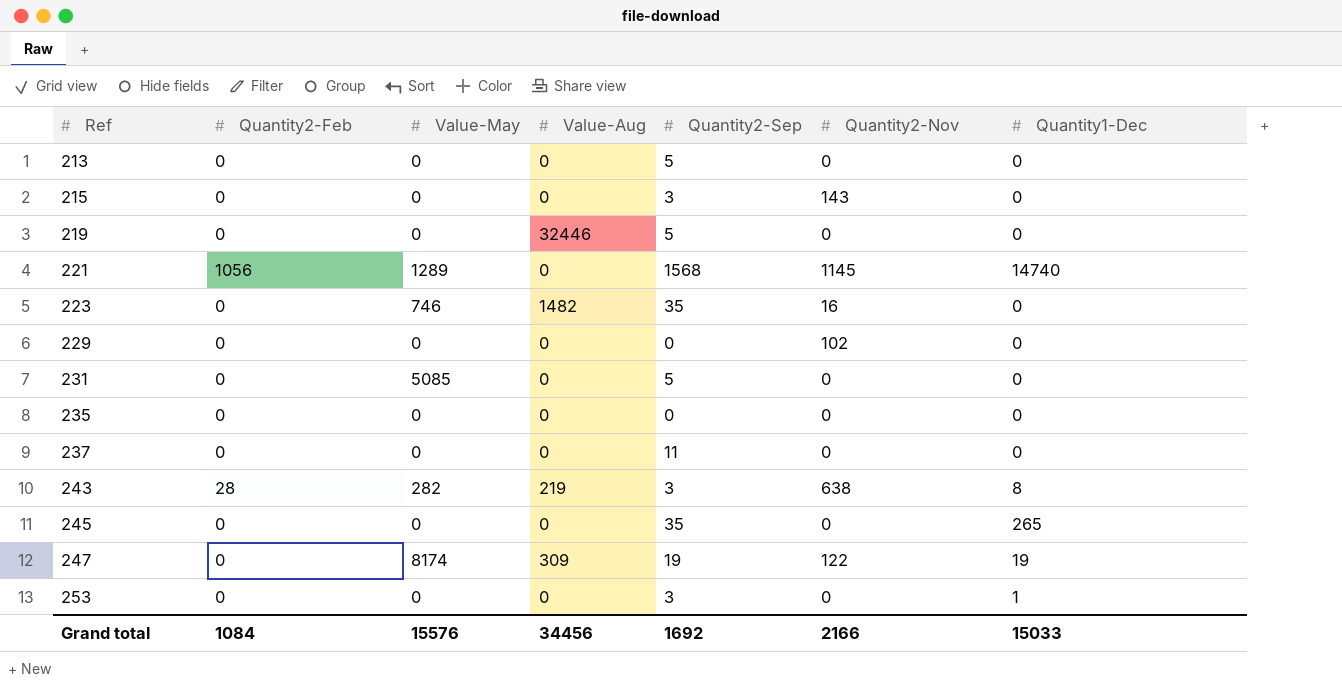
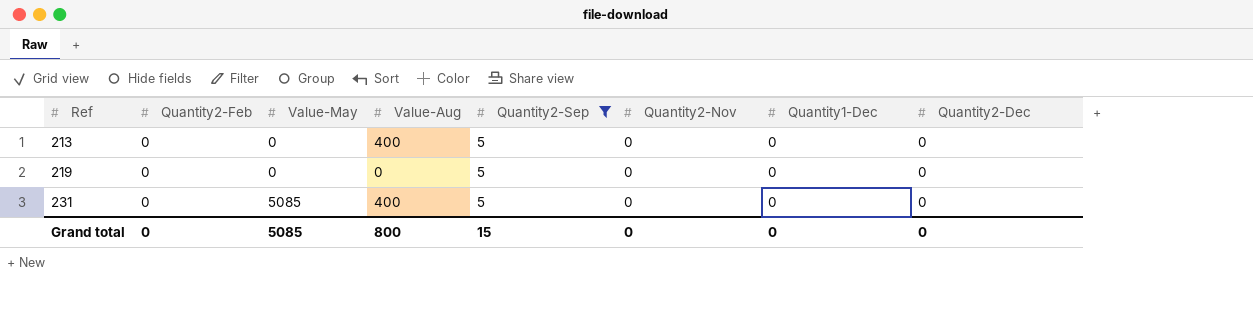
filter: none -> Quantity2-Sep = 5
column Quantity2-Dec | position: none -> 8
213 | Value-Aug: 0 -> 400
219 | Value-Aug: 32446 -> 0
231 | Value-Aug: 0 -> 400
Grand total | Quantity2-Feb: 1084 -> 0
Grand total | Value-May: 15576 -> 5085
Grand total | Value-Aug: 34456 -> 800
Grand total | Quantity2-Sep: 1692 -> 15
Grand total | Quantity2-Nov: 2166 -> 0
Grand total | Quantity1-Dec: 15033 -> 0

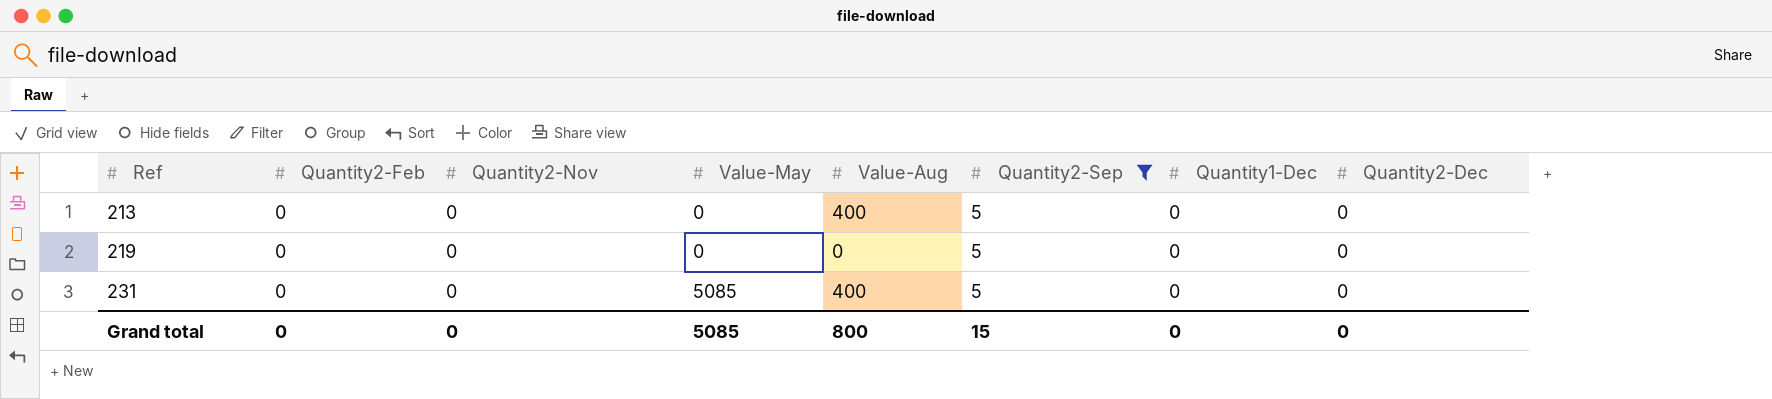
column Quantity2-Nov | position: 6 -> 3

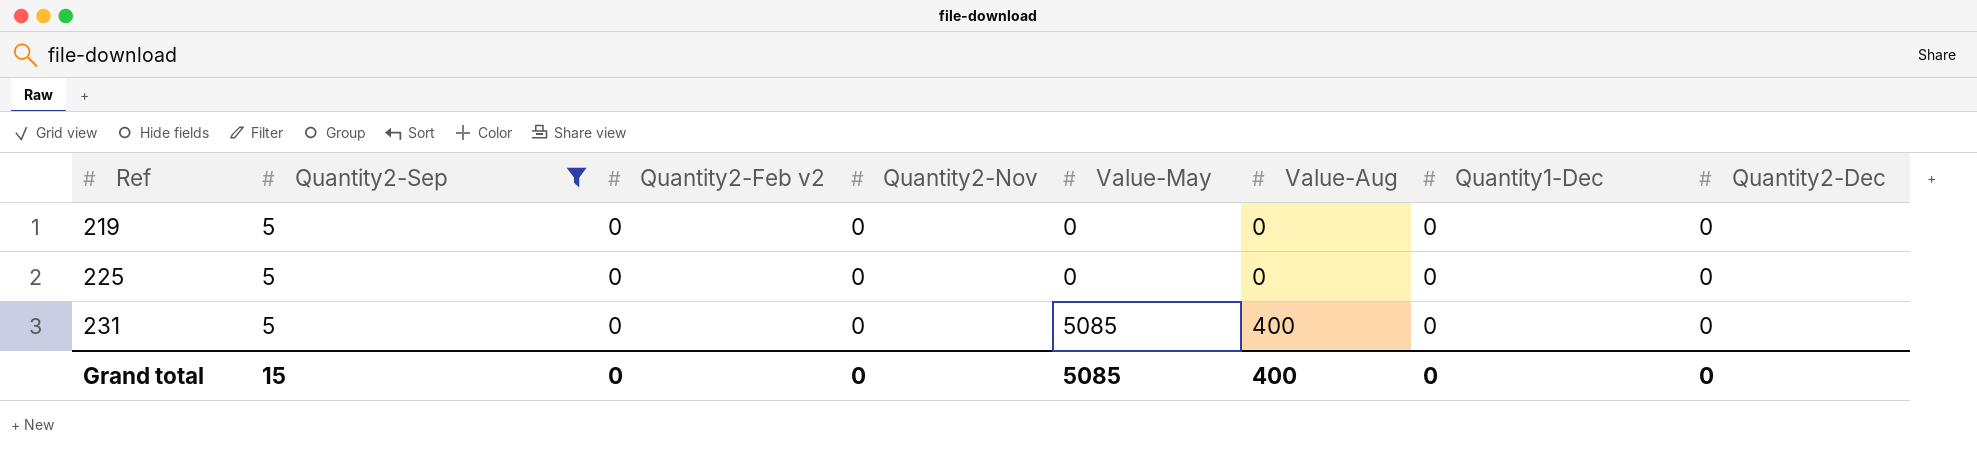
column Quantity2-Sep | position: 6 -> 2
column name: Quantity2-Feb -> Quantity2-Feb v2
row 213: 0 | 0 | 0 | 400 | 5 | 0 | 0 -> none
row 225: none -> 5 | 0 | 0 | 0 | 0 | 0 | 0
Grand total | Value-Aug: 800 -> 400

